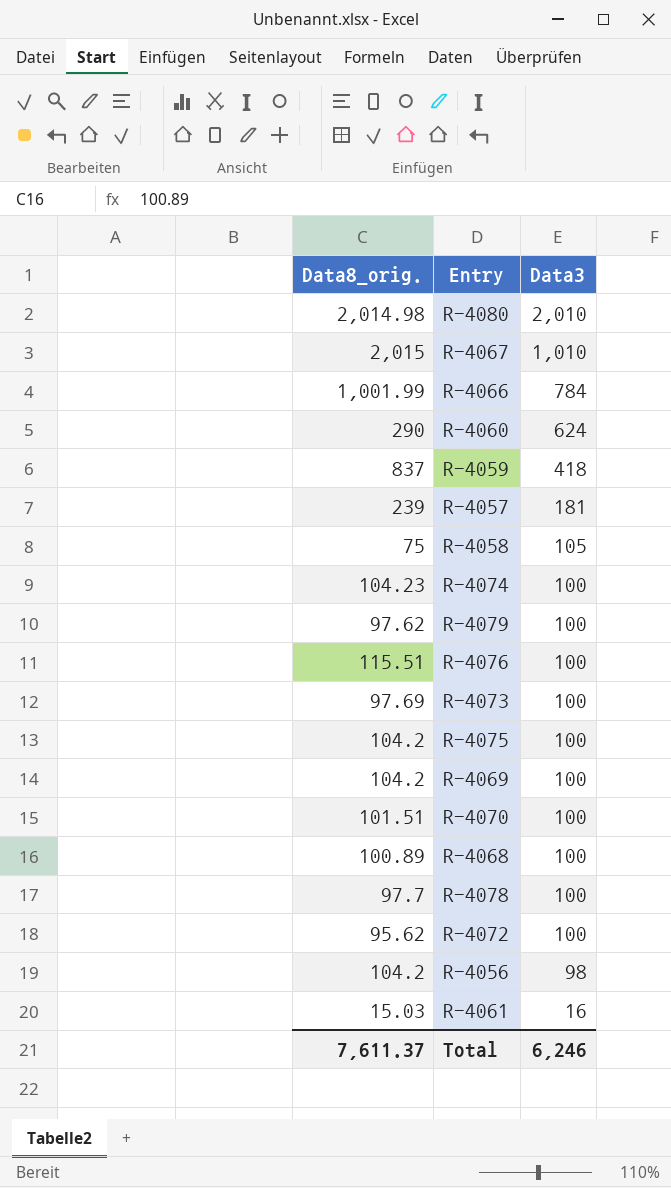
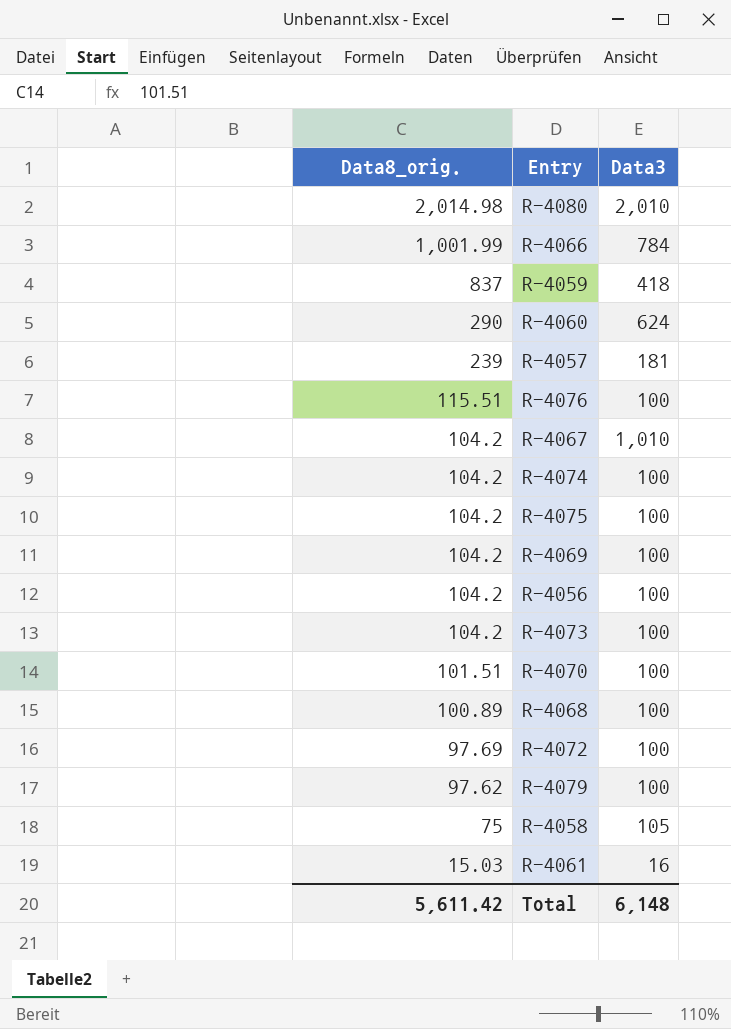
row order: Data3 descending -> Data8_orig. descending
row R-4078: 97.7 | 100 -> none
R-4067 | Data8_orig.: 2,015 -> 104.2
R-4074 | Data8_orig.: 104.23 -> 104.2
R-4056 | Data3: 98 -> 100
R-4073 | Data8_orig.: 97.69 -> 104.2
R-4072 | Data8_orig.: 95.62 -> 97.69
Total | Data8_orig.: 7,611.37 -> 5,611.42
Total | Data3: 6,246 -> 6,148

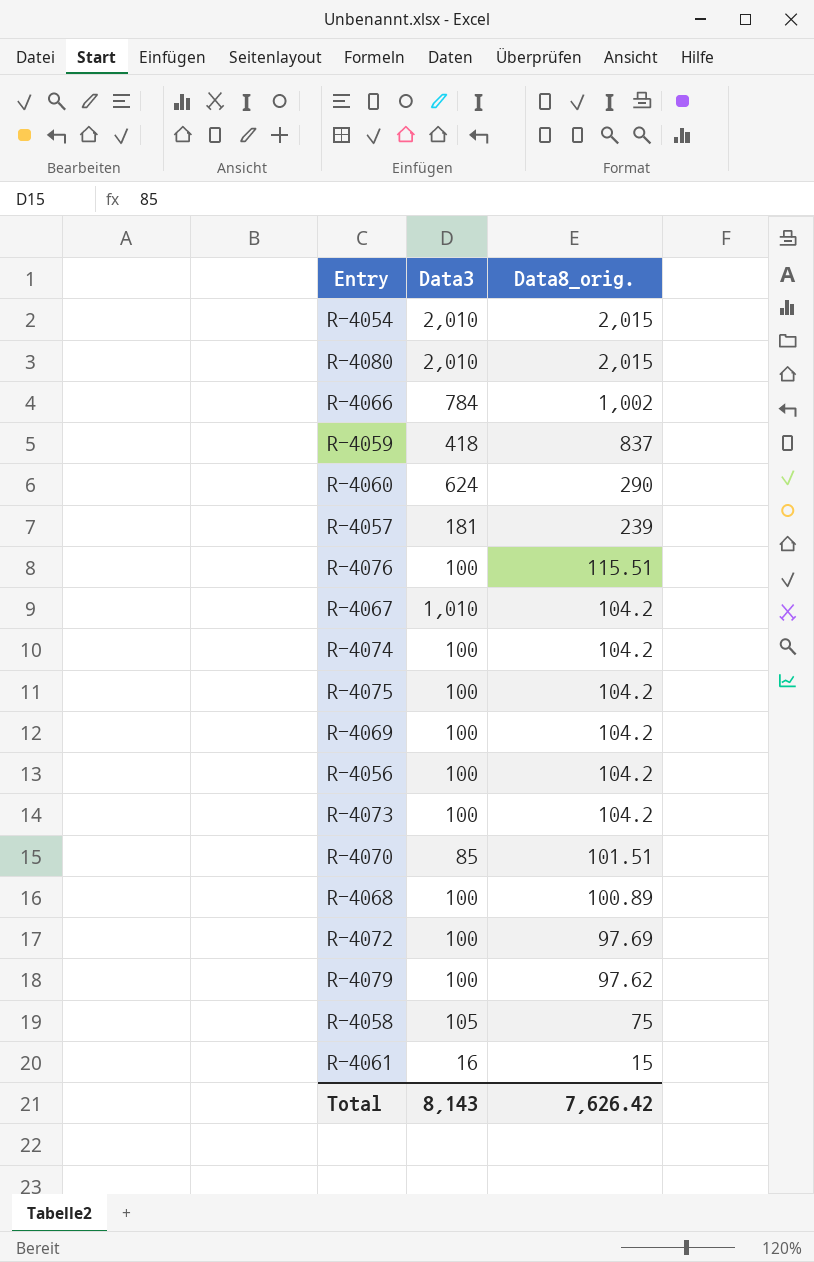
column Data8_orig. | position: 1 -> 3
row R-4054: none -> 2,010 | 2,015
R-4080 | Data8_orig.: 2,014.98 -> 2,015
R-4066 | Data8_orig.: 1,001.99 -> 1,002
R-4070 | Data3: 100 -> 85
R-4061 | Data8_orig.: 15.03 -> 15
Total | Data3: 6,148 -> 8,143
Total | Data8_orig.: 5,611.42 -> 7,626.42

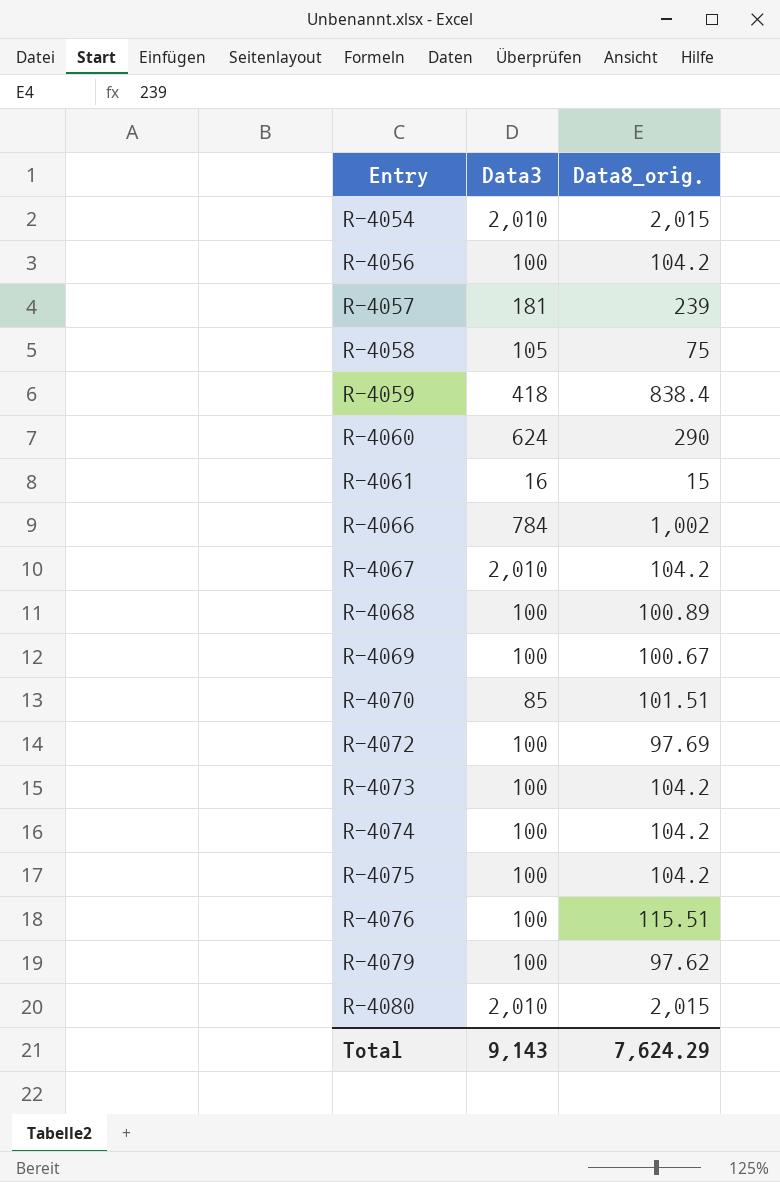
row order: Data8_orig. descending -> Entry ascending
R-4059 | Data8_orig.: 837 -> 838.4
R-4067 | Data3: 1,010 -> 2,010
R-4069 | Data8_orig.: 104.2 -> 100.67
Total | Data3: 8,143 -> 9,143
Total | Data8_orig.: 7,626.42 -> 7,624.29

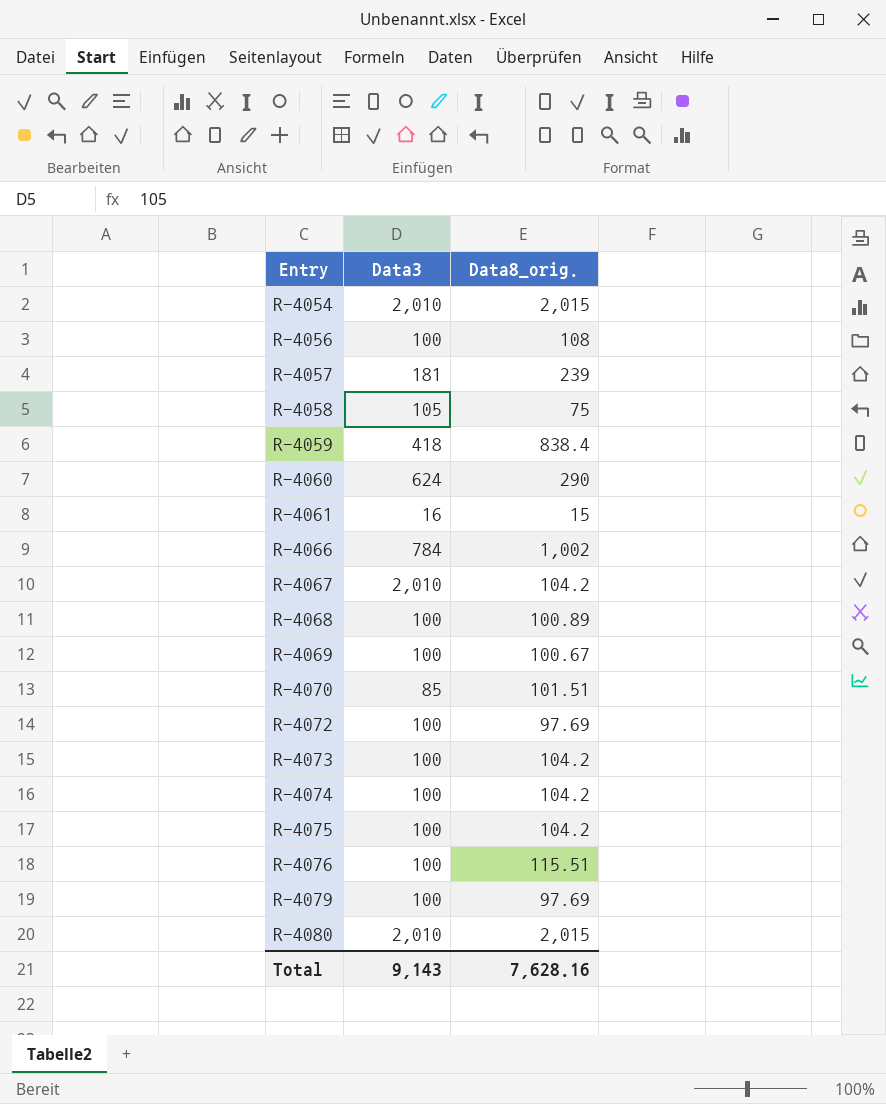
R-4056 | Data8_orig.: 104.2 -> 108
R-4079 | Data8_orig.: 97.62 -> 97.69
Total | Data8_orig.: 7,624.29 -> 7,628.16

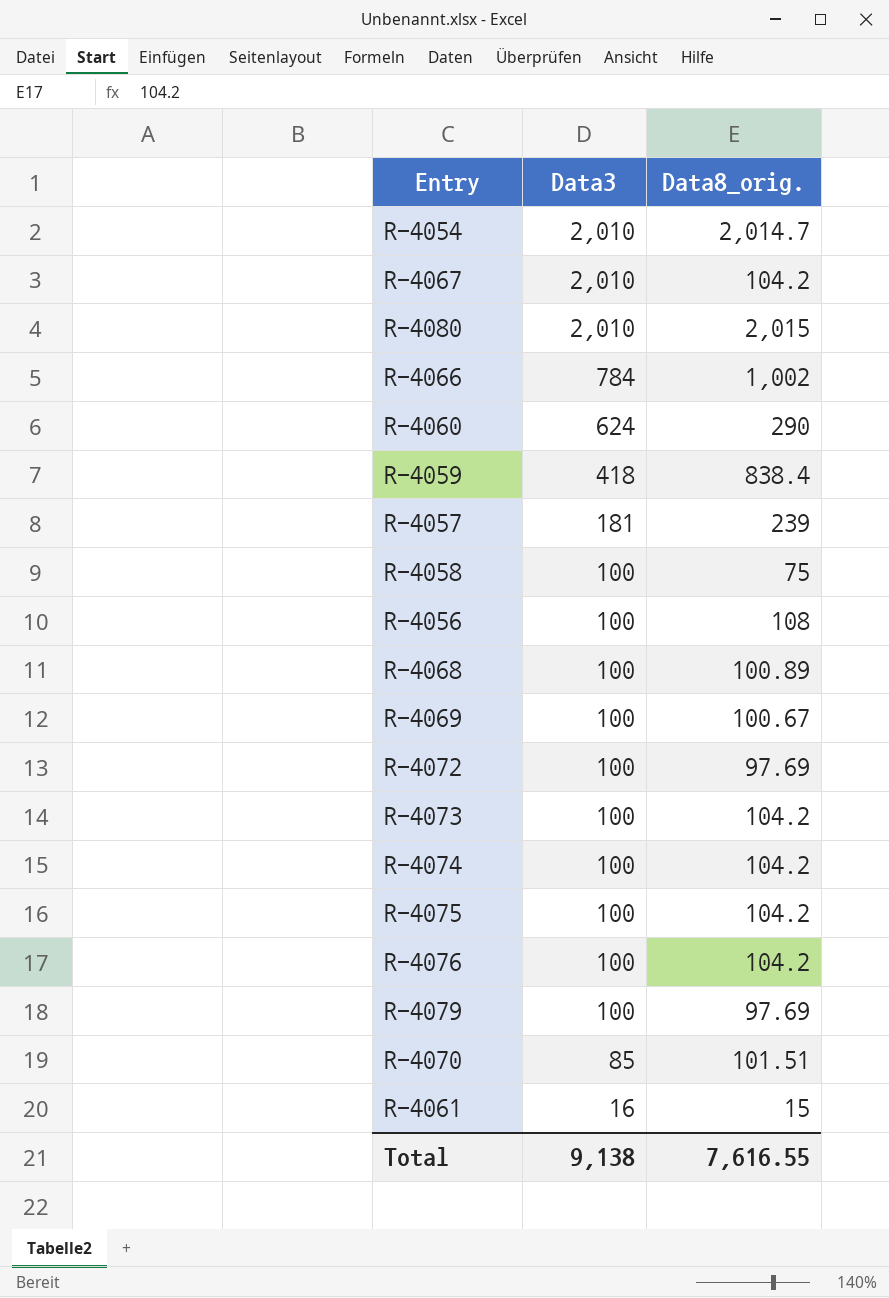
row order: Entry ascending -> Data3 descending
R-4054 | Data8_orig.: 2,015 -> 2,014.7
R-4058 | Data3: 105 -> 100
R-4076 | Data8_orig.: 115.51 -> 104.2
Total | Data3: 9,143 -> 9,138
Total | Data8_orig.: 7,628.16 -> 7,616.55

